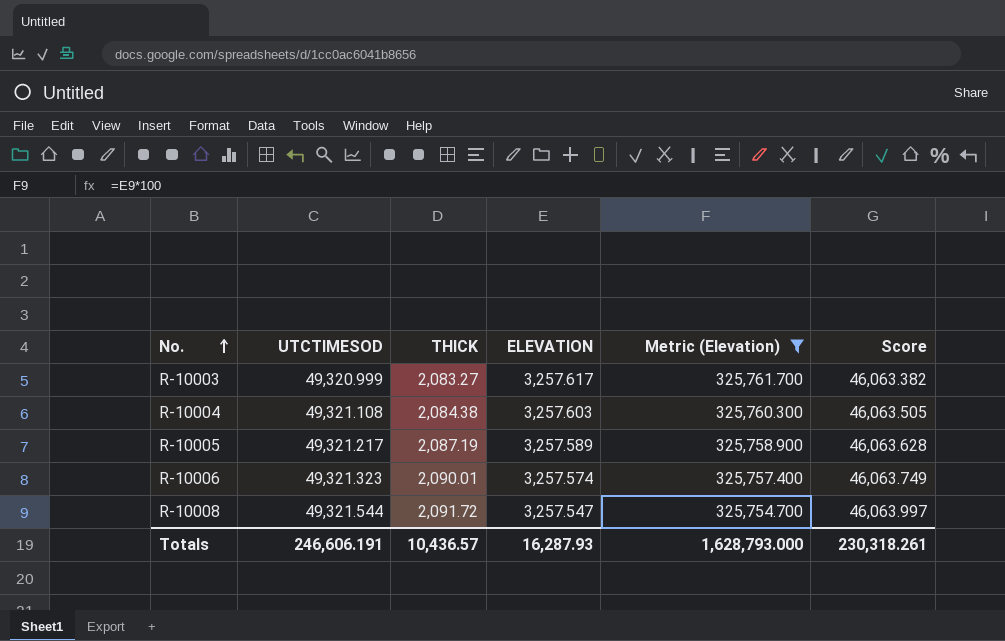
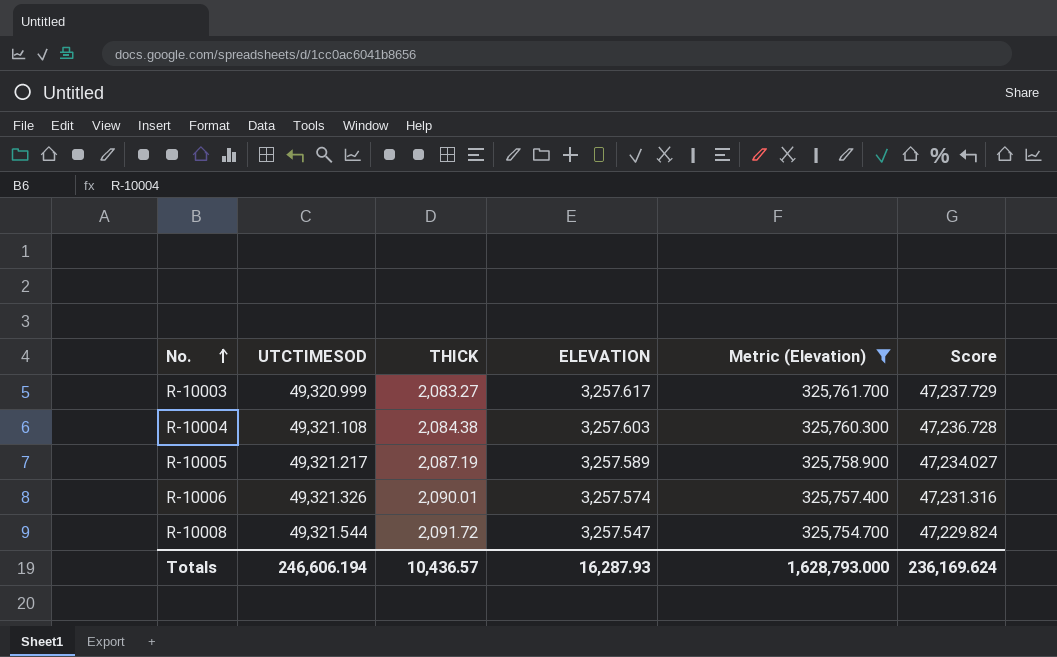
column Score | formula: [UTCTIMESOD] - [ELEVATION] -> [UTCTIMESOD] - [THICK]
R-10006 | UTCTIMESOD: 49,321.323 -> 49,321.326
Totals | UTCTIMESOD: 246,606.191 -> 246,606.194
Totals | Score: 230,318.261 -> 236,169.624

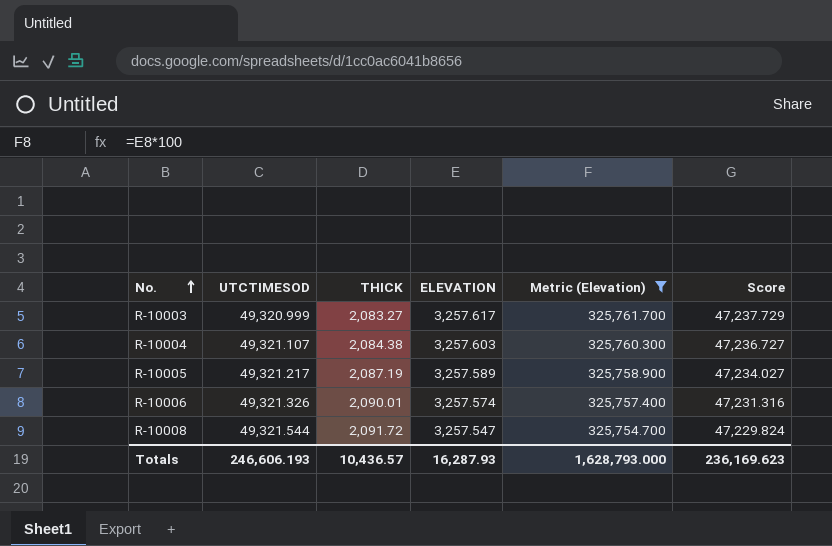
R-10004 | UTCTIMESOD: 49,321.108 -> 49,321.107
R-10004 | Score: 47,236.728 -> 47,236.727
Totals | UTCTIMESOD: 246,606.194 -> 246,606.193
Totals | Score: 236,169.624 -> 236,169.623

